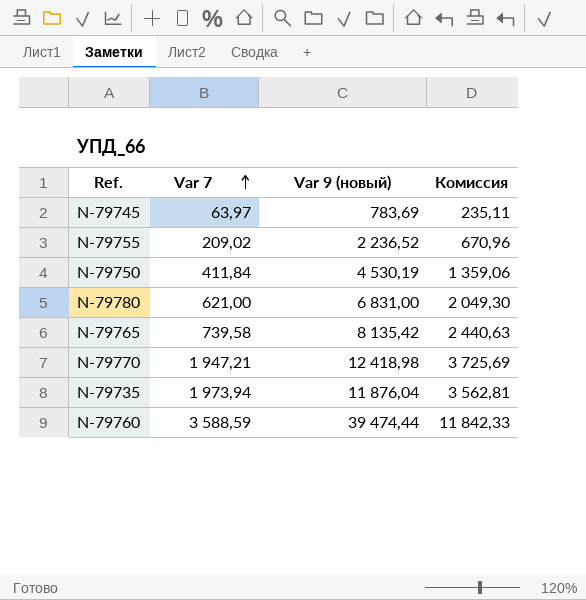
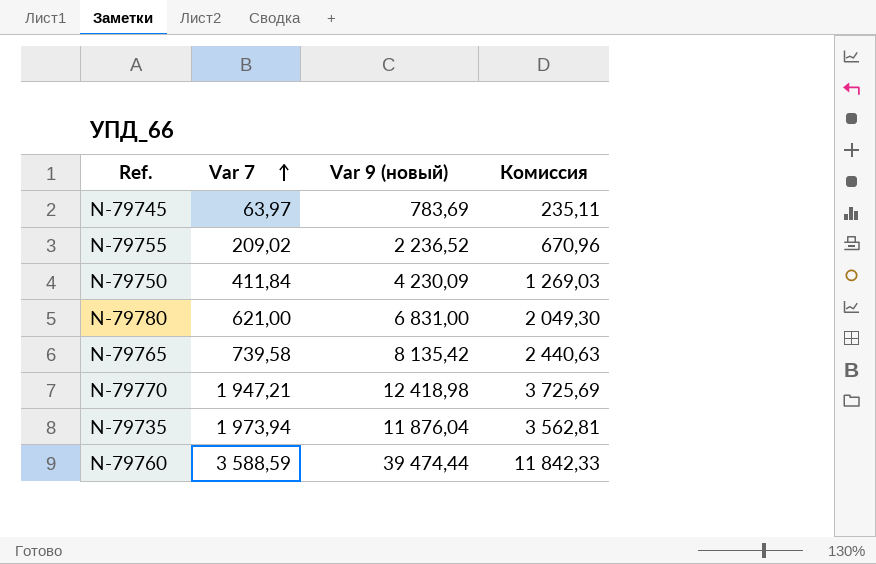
N-79750 | Var 9 (новый): 4 530,19 -> 4 230,09
N-79750 | Комиссия: 1 359,06 -> 1 269,03

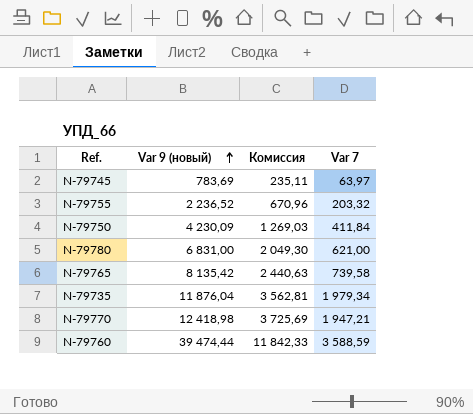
row order: Var 7 ascending -> Var 9 (новый) ascending
column Var 7 | position: 2 -> 4
N-79755 | Var 7: 209,02 -> 203,32
N-79735 | Var 7: 1 973,94 -> 1 979,34

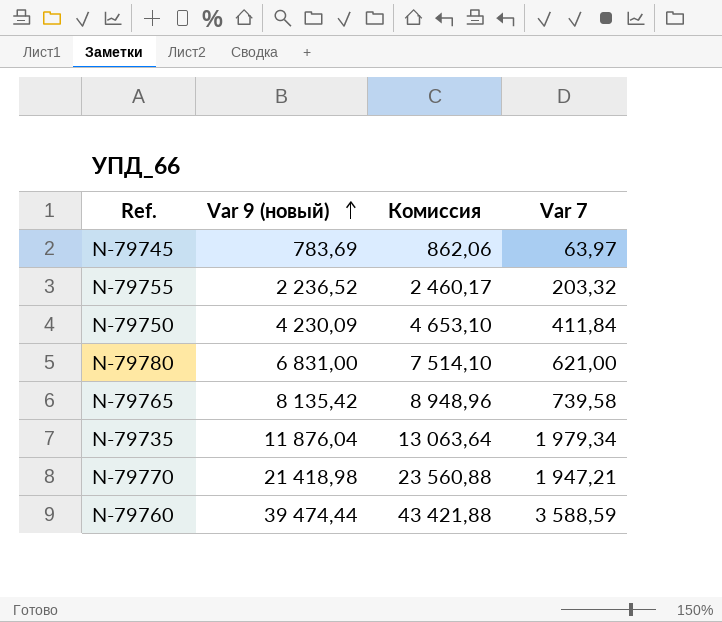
column Комиссия | formula: [Var 9 (новый)] * 0,3 -> [Var 9 (новый)] * 1,1
N-79770 | Var 9 (новый): 12 418,98 -> 21 418,98

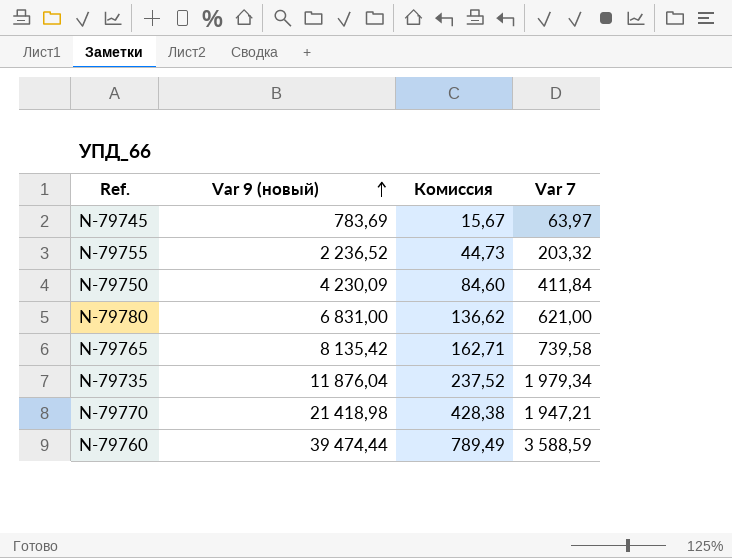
column Комиссия | formula: [Var 9 (новый)] * 1,1 -> [Var 9 (новый)] * 0,02

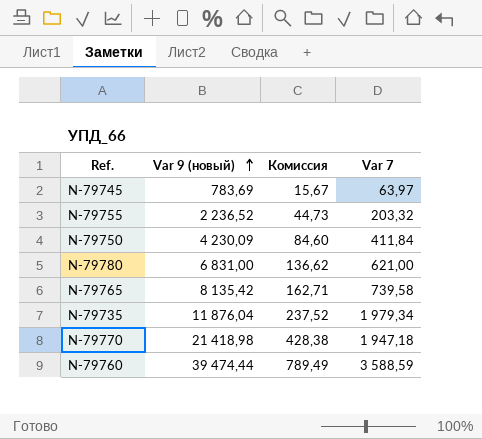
N-79770 | Var 7: 1 947,21 -> 1 947,18

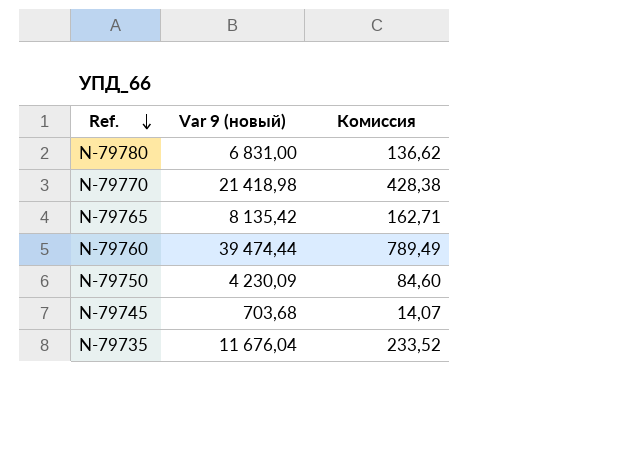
row order: Var 9 (новый) ascending -> Ref. descending
column Var 7 | position: 4 -> none
row N-79755: 2 236,52 | 44,73 | 203,32 -> none
N-79745 | Var 9 (новый): 783,69 -> 703,68
N-79745 | Комиссия: 15,67 -> 14,07
N-79735 | Var 9 (новый): 11 876,04 -> 11 676,04
N-79735 | Комиссия: 237,52 -> 233,52

